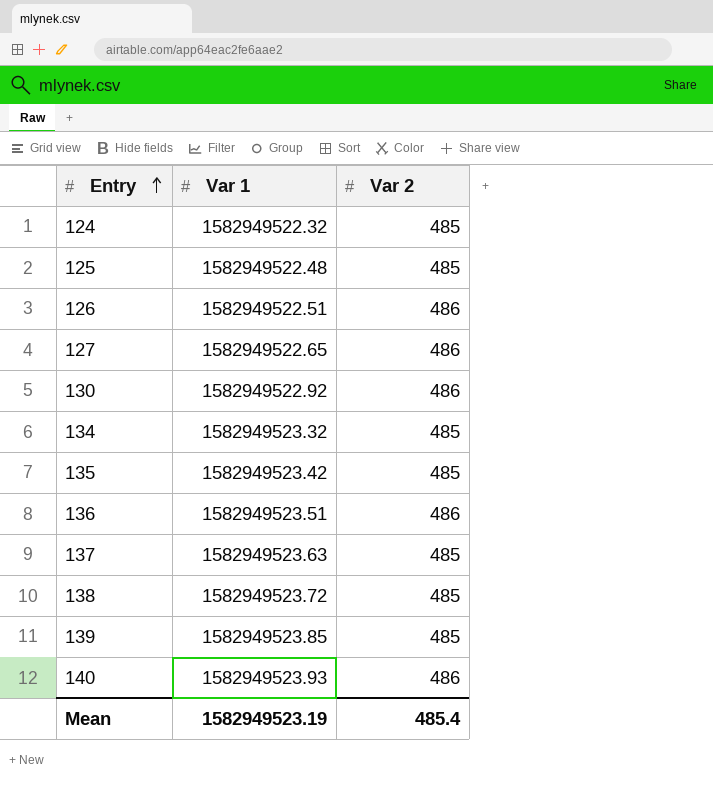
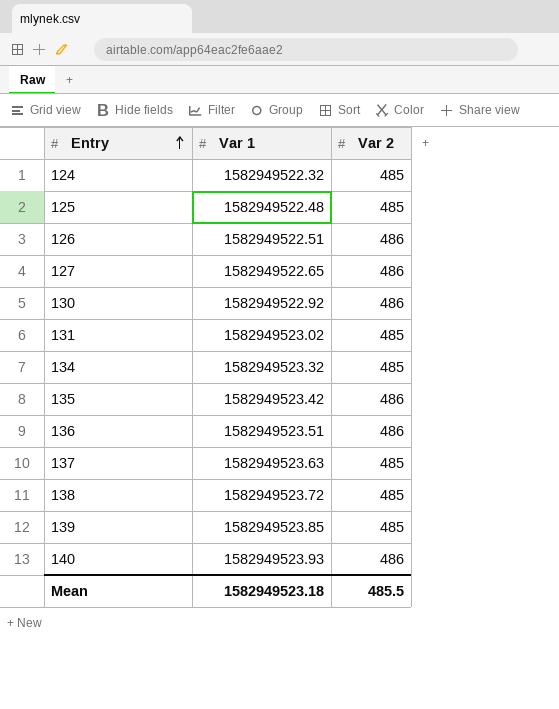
row 131: none -> 1582949523.02 | 485
135 | Var 2: 485 -> 486
Mean | Var 1: 1582949523.19 -> 1582949523.18
Mean | Var 2: 485.4 -> 485.5

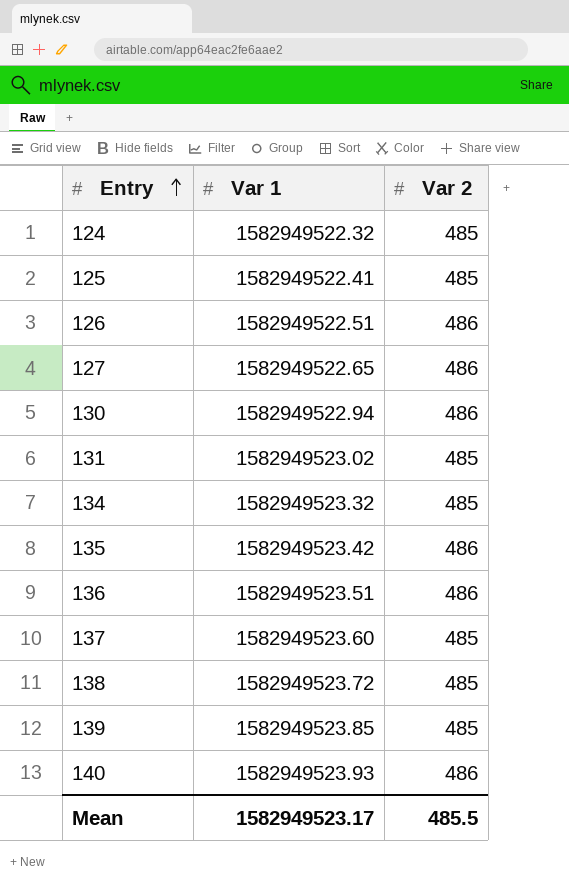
125 | Var 1: 1582949522.48 -> 1582949522.41
130 | Var 1: 1582949522.92 -> 1582949522.94
137 | Var 1: 1582949523.63 -> 1582949523.60
Mean | Var 1: 1582949523.18 -> 1582949523.17

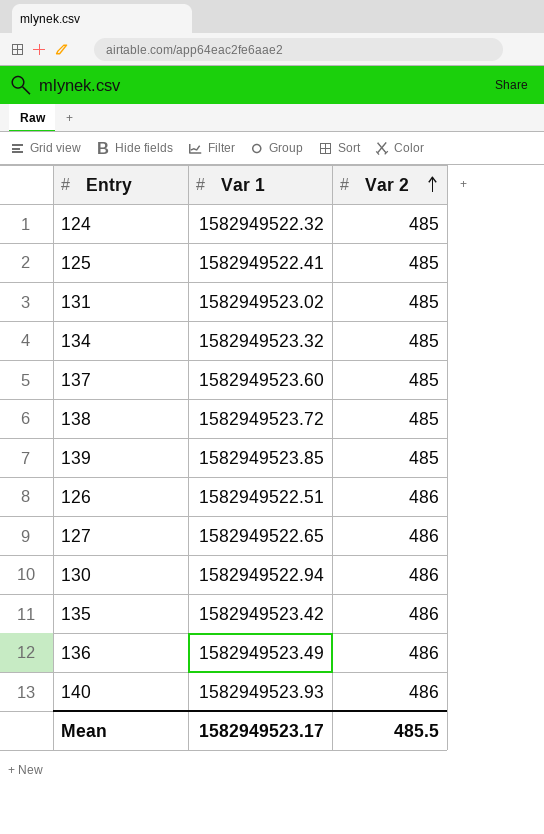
row order: Entry ascending -> Var 2 ascending
136 | Var 1: 1582949523.51 -> 1582949523.49

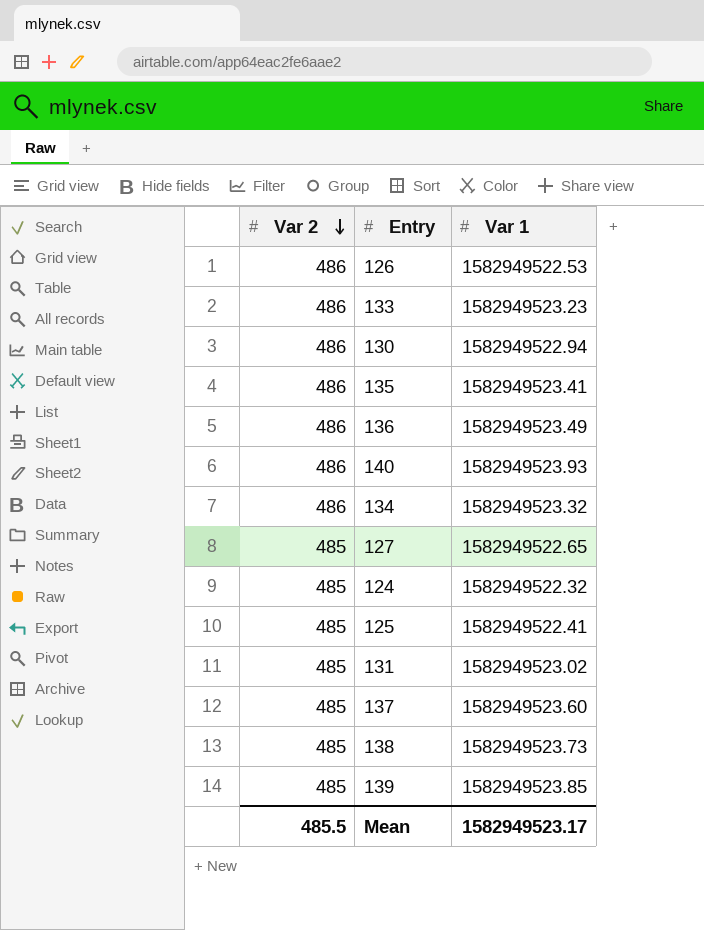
row order: Var 2 ascending -> Var 2 descending
column Var 2 | position: 3 -> 1
126 | Var 1: 1582949522.51 -> 1582949522.53
row 133: none -> 486 | 1582949523.23
135 | Var 1: 1582949523.42 -> 1582949523.41
134 | Var 2: 485 -> 486
127 | Var 2: 486 -> 485
138 | Var 1: 1582949523.72 -> 1582949523.73

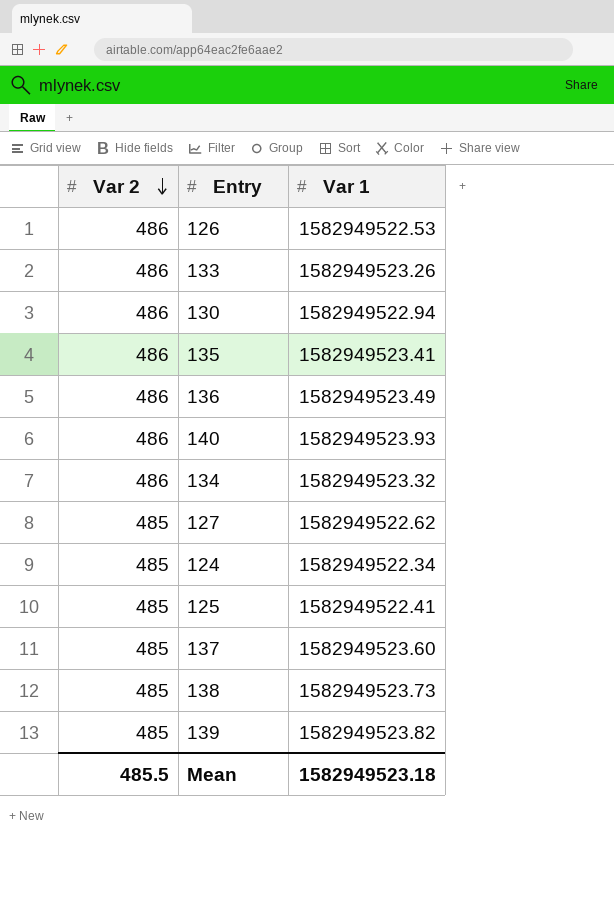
row 131: 485 | 1582949523.02 -> none
133 | Var 1: 1582949523.23 -> 1582949523.26
127 | Var 1: 1582949522.65 -> 1582949522.62
124 | Var 1: 1582949522.32 -> 1582949522.34
139 | Var 1: 1582949523.85 -> 1582949523.82
Mean | Var 1: 1582949523.17 -> 1582949523.18

